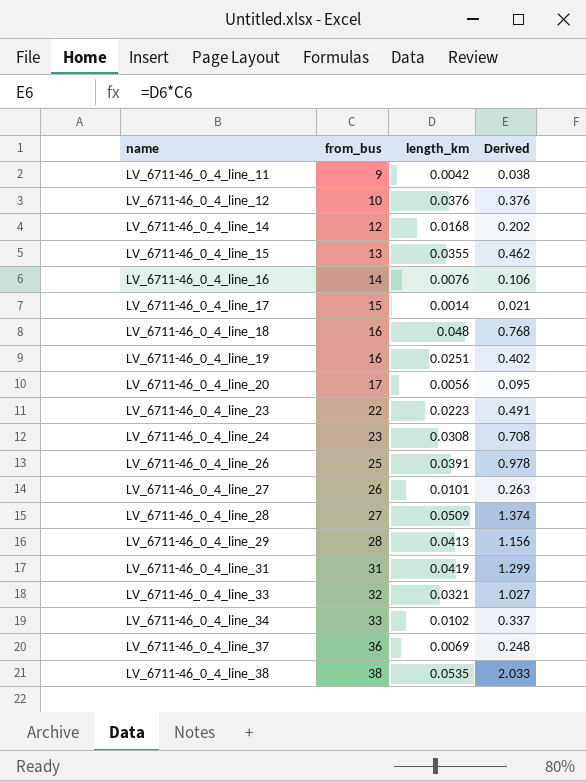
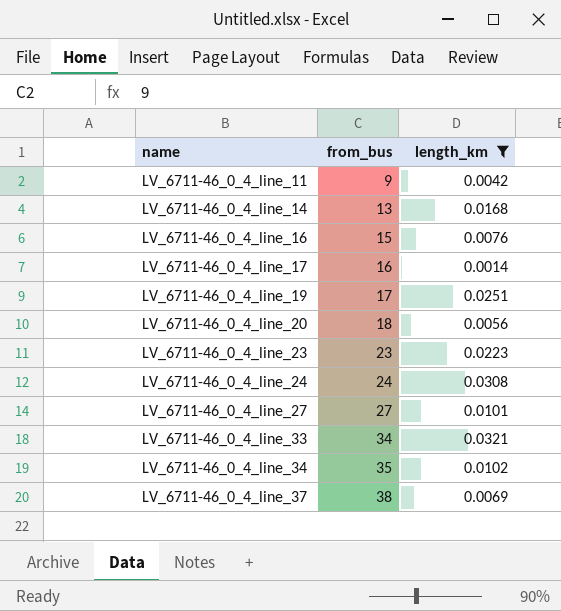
filter: none -> length_km <= 0.0321
column Derived | formula: [from_bus] * [length_km] -> none
LV_6711-46_0_4_line_14 | from_bus: 12 -> 13
LV_6711-46_0_4_line_16 | from_bus: 14 -> 15
LV_6711-46_0_4_line_17 | from_bus: 15 -> 16
LV_6711-46_0_4_line_19 | from_bus: 16 -> 17
LV_6711-46_0_4_line_20 | from_bus: 17 -> 18
LV_6711-46_0_4_line_23 | from_bus: 22 -> 23
LV_6711-46_0_4_line_24 | from_bus: 23 -> 24
LV_6711-46_0_4_line_27 | from_bus: 26 -> 27
LV_6711-46_0_4_line_33 | from_bus: 32 -> 34
LV_6711-46_0_4_line_34 | from_bus: 33 -> 35
LV_6711-46_0_4_line_37 | from_bus: 36 -> 38

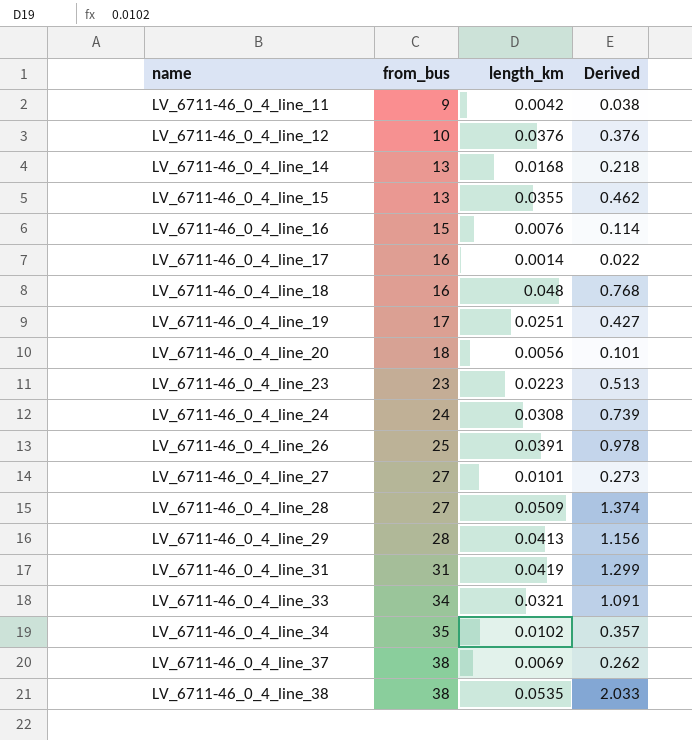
filter: length_km <= 0.0321 -> none
column Derived | formula: none -> [from_bus] * [length_km]

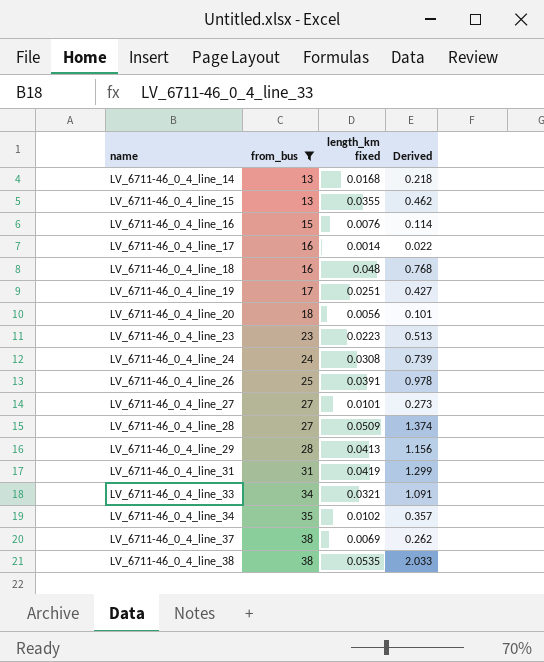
filter: none -> from_bus >= 13
column name: length_km -> length_km fixed

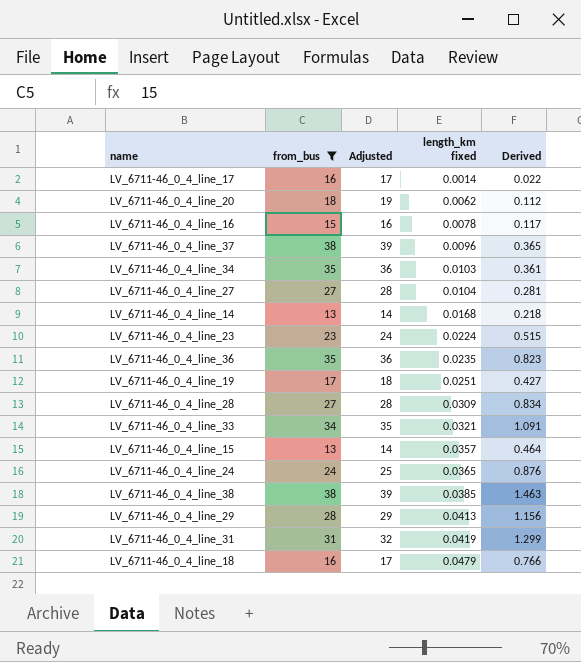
row order: name ascending -> length_km fixed ascending
column Adjusted | formula: none -> [from_bus] + 1
row LV_6711-46_0_4_line_26: 25 | 0.0391 | 0.978 -> none
LV_6711-46_0_4_line_20 | length_km fixed: 0.0056 -> 0.0062
LV_6711-46_0_4_line_20 | Derived: 0.101 -> 0.112
LV_6711-46_0_4_line_16 | length_km fixed: 0.0076 -> 0.0078
LV_6711-46_0_4_line_16 | Derived: 0.114 -> 0.117
LV_6711-46_0_4_line_37 | length_km fixed: 0.0069 -> 0.0096
LV_6711-46_0_4_line_37 | Derived: 0.262 -> 0.365
LV_6711-46_0_4_line_34 | length_km fixed: 0.0102 -> 0.0103
LV_6711-46_0_4_line_34 | Derived: 0.357 -> 0.361
LV_6711-46_0_4_line_27 | length_km fixed: 0.0101 -> 0.0104
LV_6711-46_0_4_line_27 | Derived: 0.273 -> 0.281
LV_6711-46_0_4_line_23 | length_km fixed: 0.0223 -> 0.0224
LV_6711-46_0_4_line_23 | Derived: 0.513 -> 0.515
row LV_6711-46_0_4_line_36: none -> 35 | 36 | 0.0235 | 0.823
LV_6711-46_0_4_line_28 | length_km fixed: 0.0509 -> 0.0309
LV_6711-46_0_4_line_28 | Derived: 1.374 -> 0.834
LV_6711-46_0_4_line_15 | length_km fixed: 0.0355 -> 0.0357
LV_6711-46_0_4_line_15 | Derived: 0.462 -> 0.464
LV_6711-46_0_4_line_24 | length_km fixed: 0.0308 -> 0.0365
LV_6711-46_0_4_line_24 | Derived: 0.739 -> 0.876
LV_6711-46_0_4_line_38 | length_km fixed: 0.0535 -> 0.0385
LV_6711-46_0_4_line_38 | Derived: 2.033 -> 1.463
LV_6711-46_0_4_line_18 | length_km fixed: 0.048 -> 0.0479
LV_6711-46_0_4_line_18 | Derived: 0.768 -> 0.766

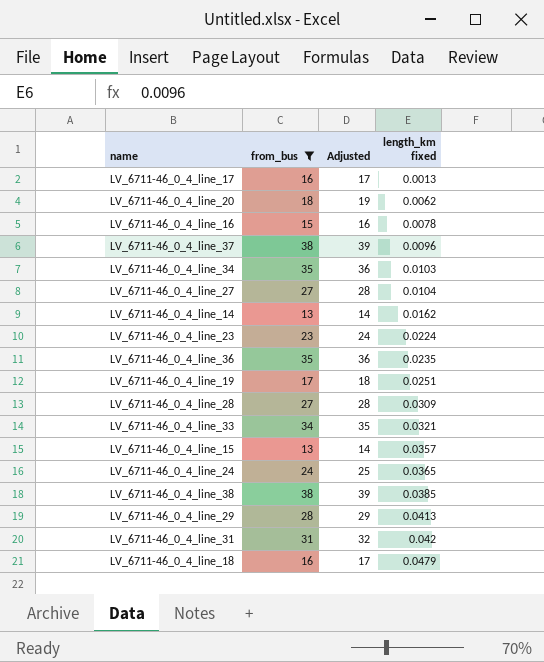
column Derived | formula: [from_bus] * [length_km fixed] -> none
LV_6711-46_0_4_line_17 | length_km fixed: 0.0014 -> 0.0013
LV_6711-46_0_4_line_14 | length_km fixed: 0.0168 -> 0.0162
LV_6711-46_0_4_line_31 | length_km fixed: 0.0419 -> 0.042

